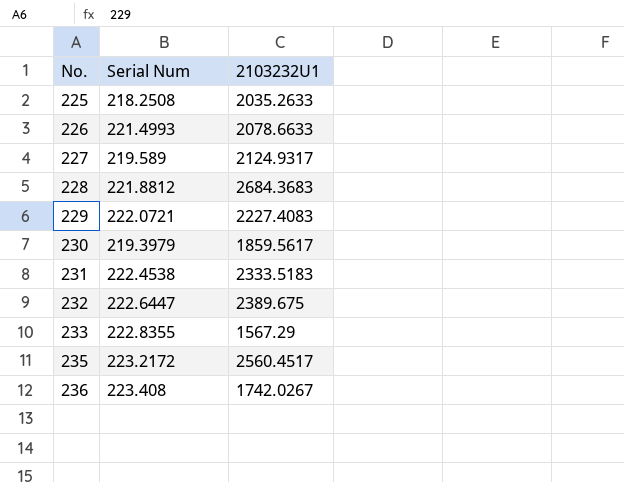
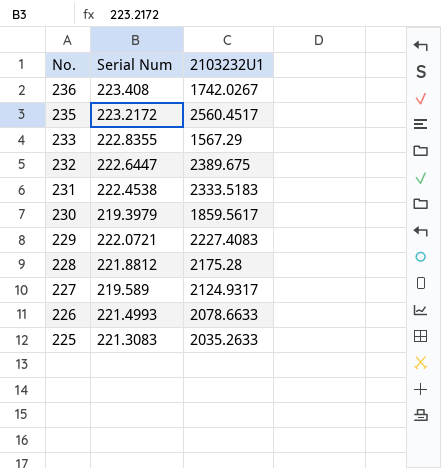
row order: No. ascending -> No. descending
228 | 2103232U1: 2684.3683 -> 2175.28
225 | Serial Num: 218.2508 -> 221.3083

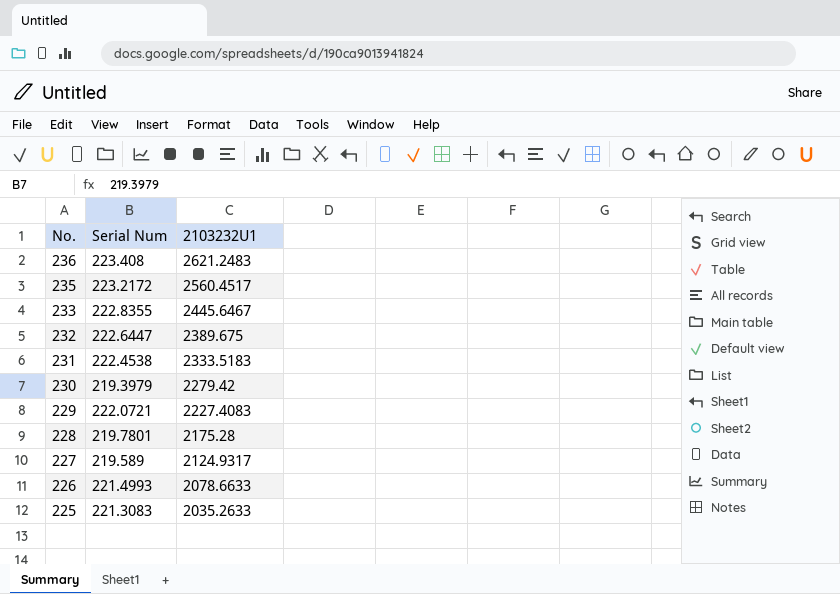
236 | 2103232U1: 1742.0267 -> 2621.2483
233 | 2103232U1: 1567.29 -> 2445.6467
230 | 2103232U1: 1859.5617 -> 2279.42
228 | Serial Num: 221.8812 -> 219.7801

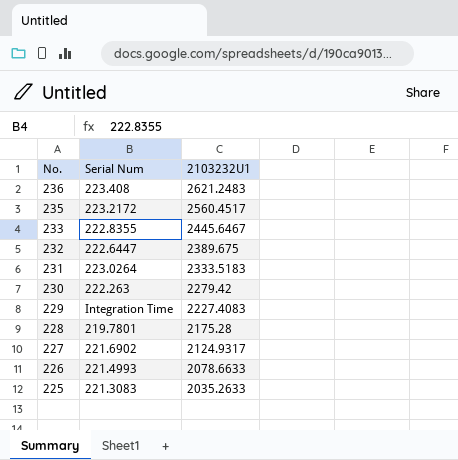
231 | Serial Num: 222.4538 -> 223.0264
230 | Serial Num: 219.3979 -> 222.263
229 | Serial Num: 222.0721 -> Integration Time
227 | Serial Num: 219.589 -> 221.6902

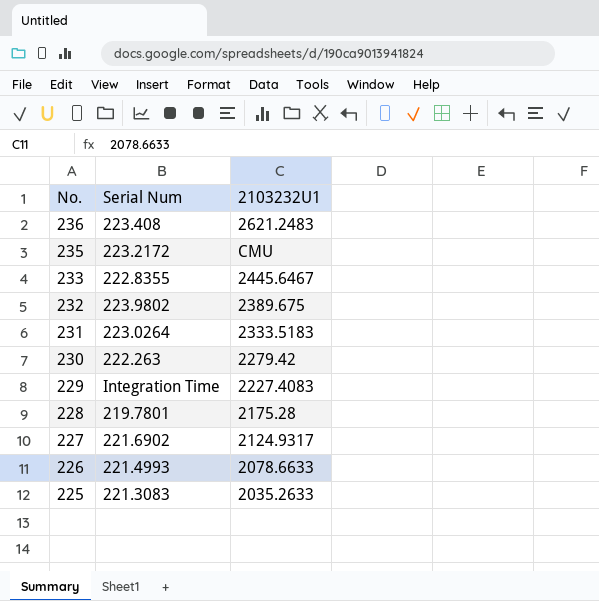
235 | 2103232U1: 2560.4517 -> CMU
232 | Serial Num: 222.6447 -> 223.9802

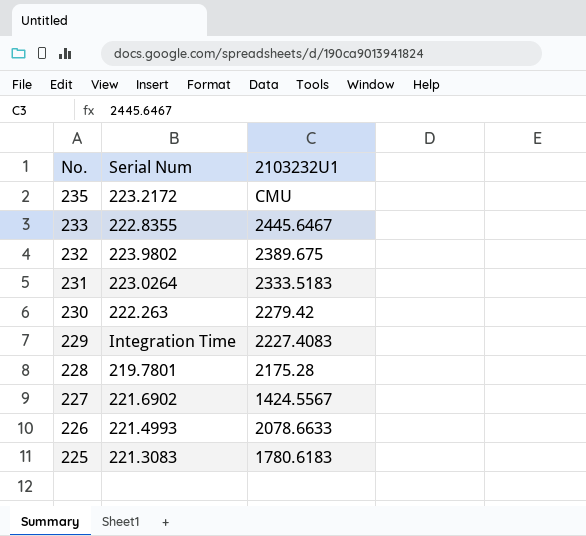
row 236: 223.408 | 2621.2483 -> none
227 | 2103232U1: 2124.9317 -> 1424.5567
225 | 2103232U1: 2035.2633 -> 1780.6183

